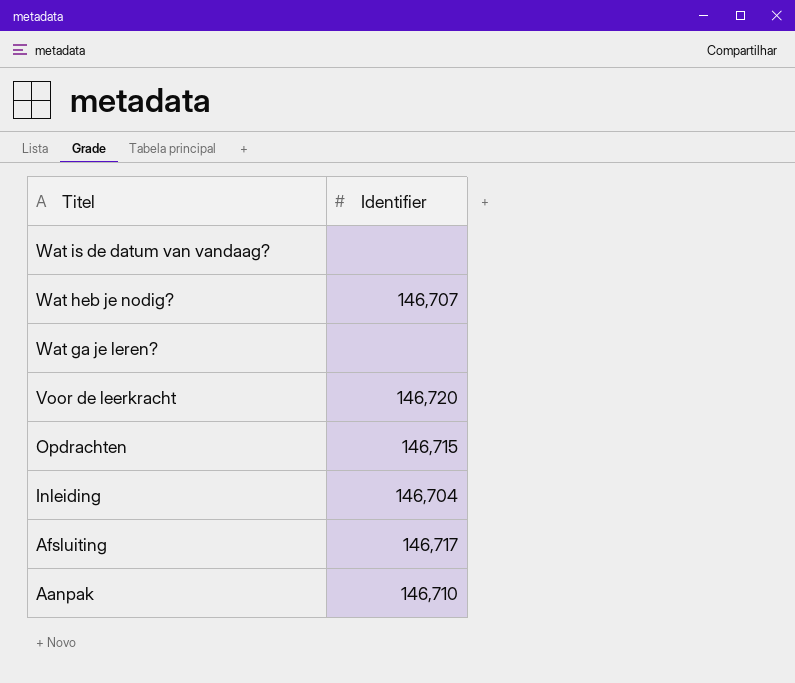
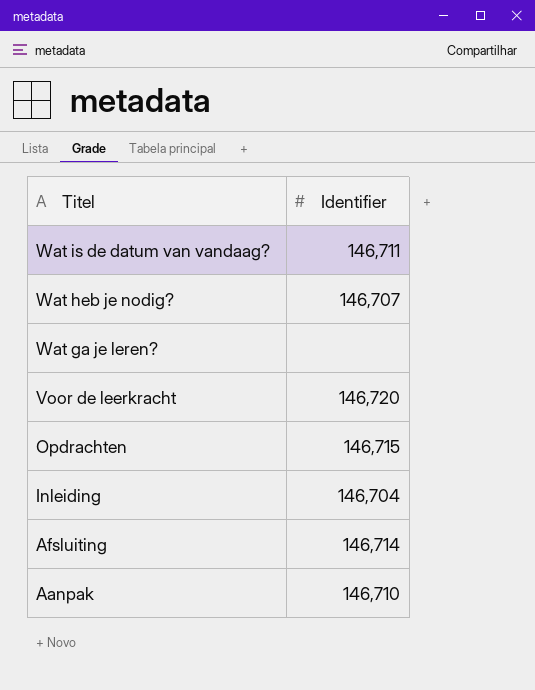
Wat is de datum van vandaag? | Identifier: none -> 146,711
Afsluiting | Identifier: 146,717 -> 146,714

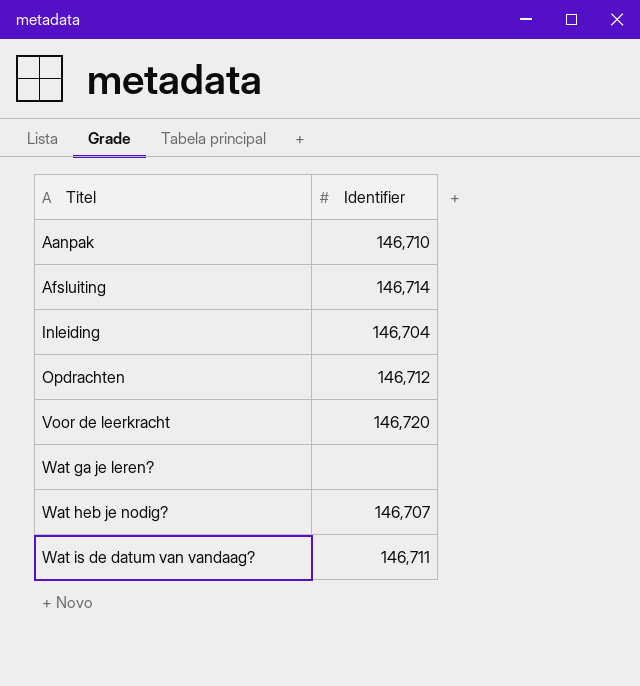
row order: Titel descending -> Titel ascending
Opdrachten | Identifier: 146,715 -> 146,712

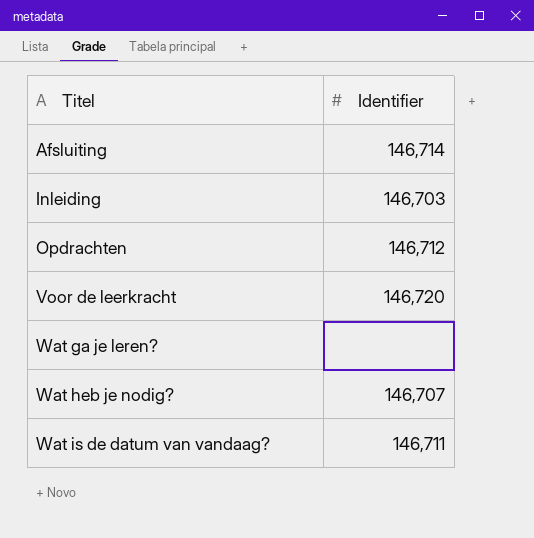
row Aanpak: 146,710 -> none
Inleiding | Identifier: 146,704 -> 146,703

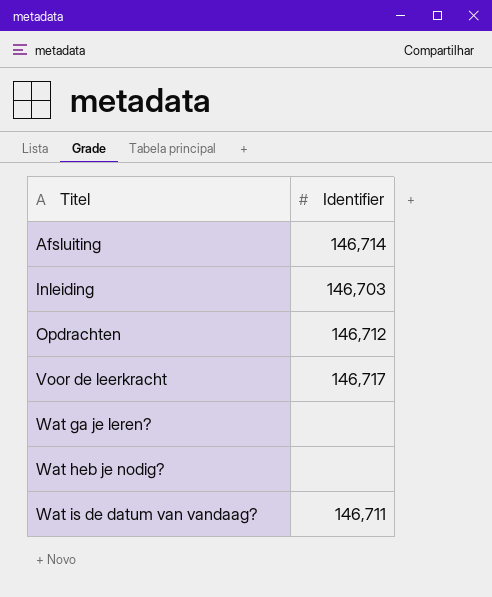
Voor de leerkracht | Identifier: 146,720 -> 146,717
Wat heb je nodig? | Identifier: 146,707 -> none

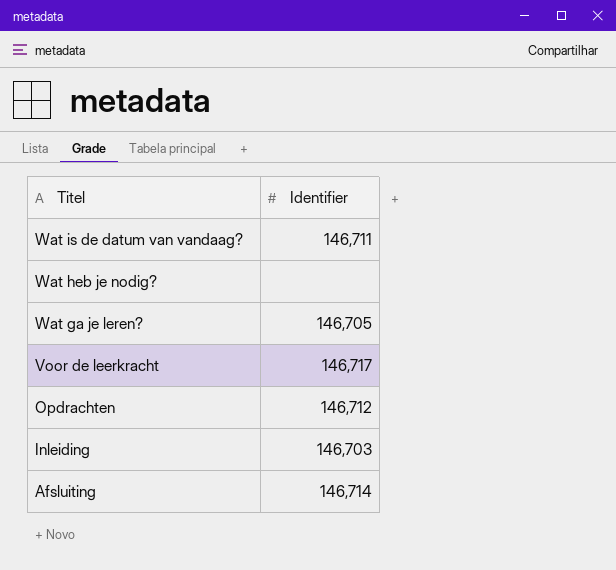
row order: Titel ascending -> Titel descending
Wat ga je leren? | Identifier: none -> 146,705

